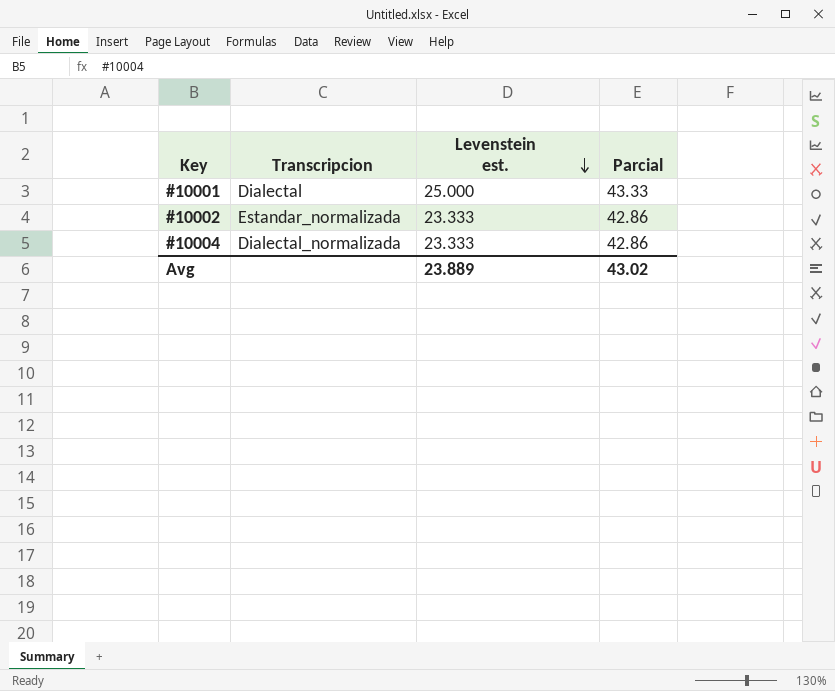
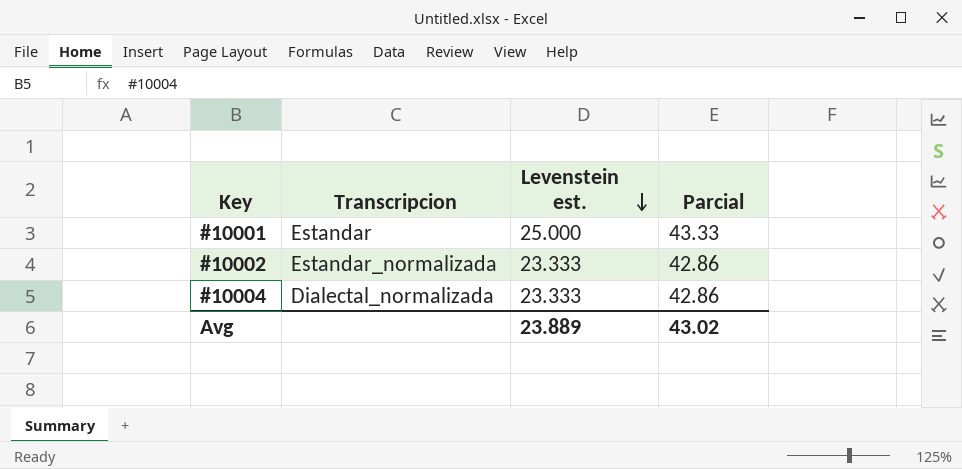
#10001 | Transcripcion: Dialectal -> Estandar

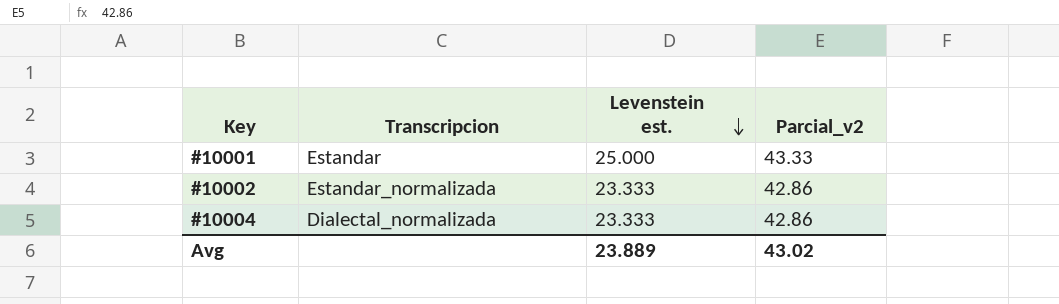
column name: Parcial -> Parcial_v2

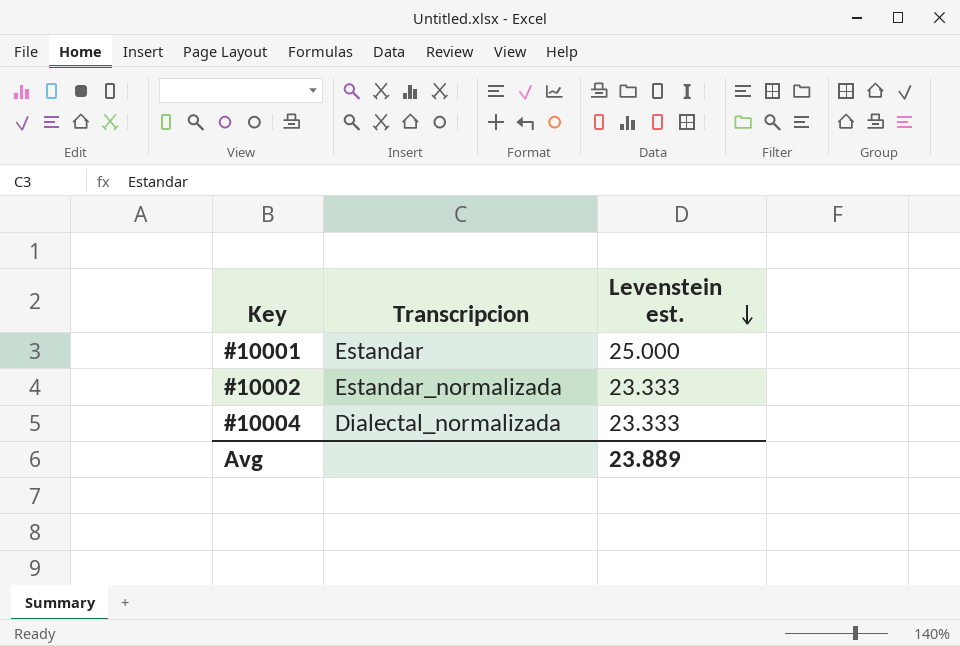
column Parcial_v2 | position: 4 -> none

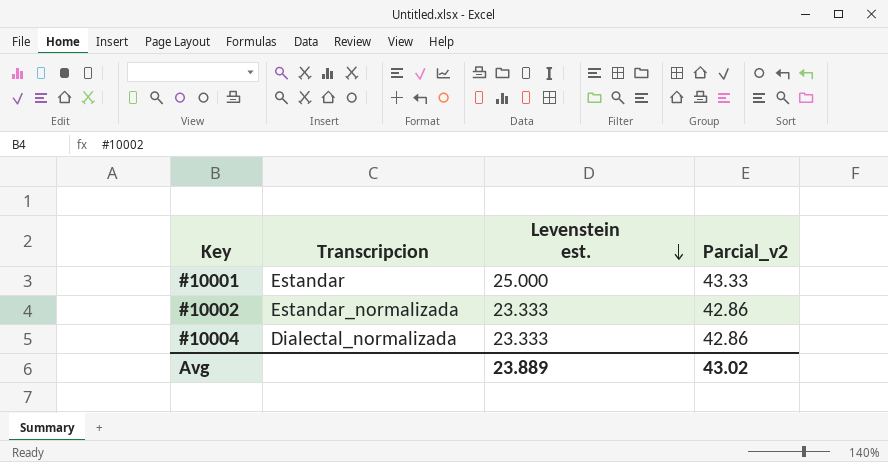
column Parcial_v2 | position: none -> 4

